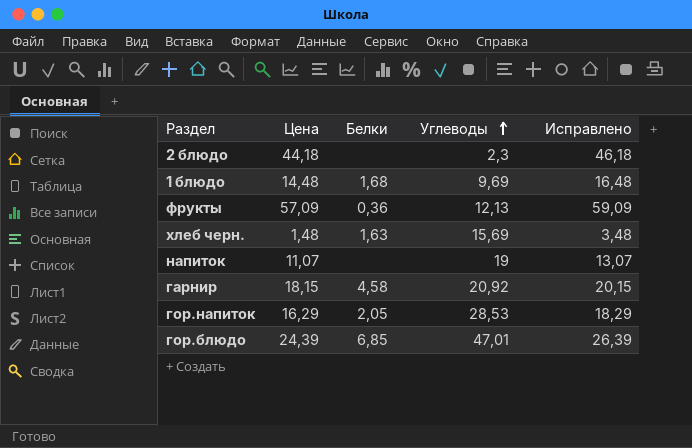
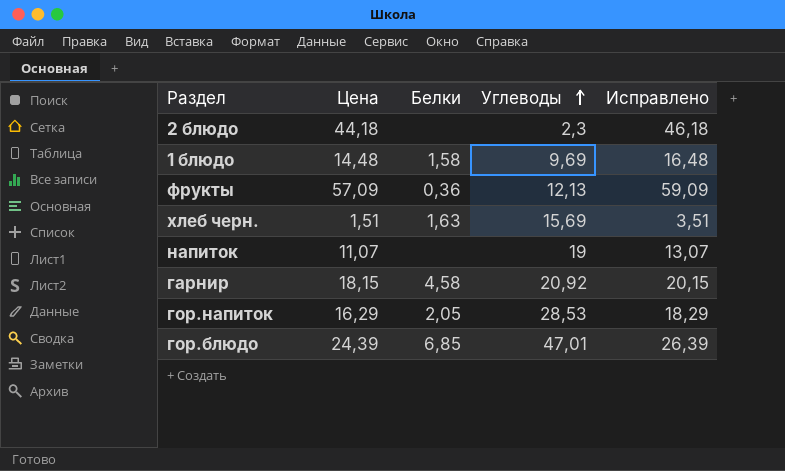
1 блюдо | Белки: 1,68 -> 1,58
хлеб черн. | Цена: 1,48 -> 1,51
хлеб черн. | Исправлено: 3,48 -> 3,51

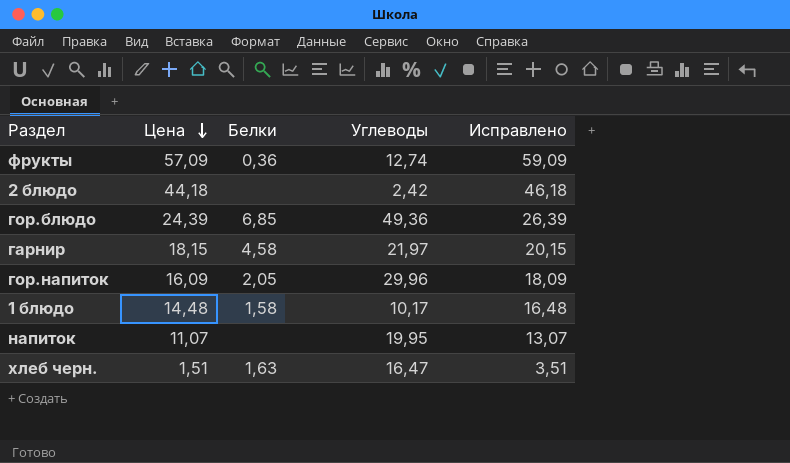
row order: Углеводы ascending -> Цена descending
фрукты | Углеводы: 12,13 -> 12,74
2 блюдо | Углеводы: 2,3 -> 2,42
гор.блюдо | Углеводы: 47,01 -> 49,36
гарнир | Углеводы: 20,92 -> 21,97
гор.напиток | Цена: 16,29 -> 16,09
гор.напиток | Углеводы: 28,53 -> 29,96
гор.напиток | Исправлено: 18,29 -> 18,09
1 блюдо | Углеводы: 9,69 -> 10,17
напиток | Углеводы: 19 -> 19,95
хлеб черн. | Углеводы: 15,69 -> 16,47

